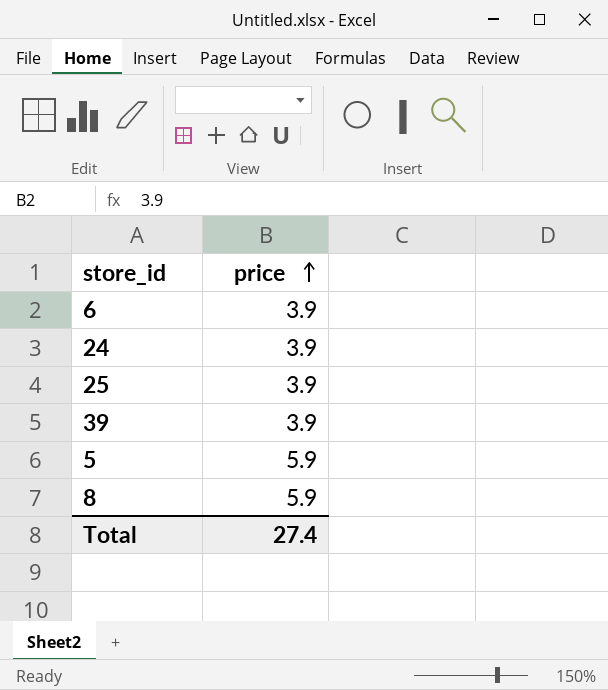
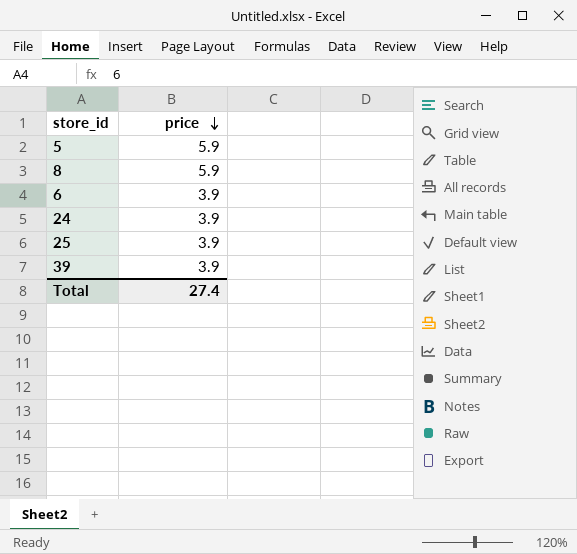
row order: price ascending -> price descending

